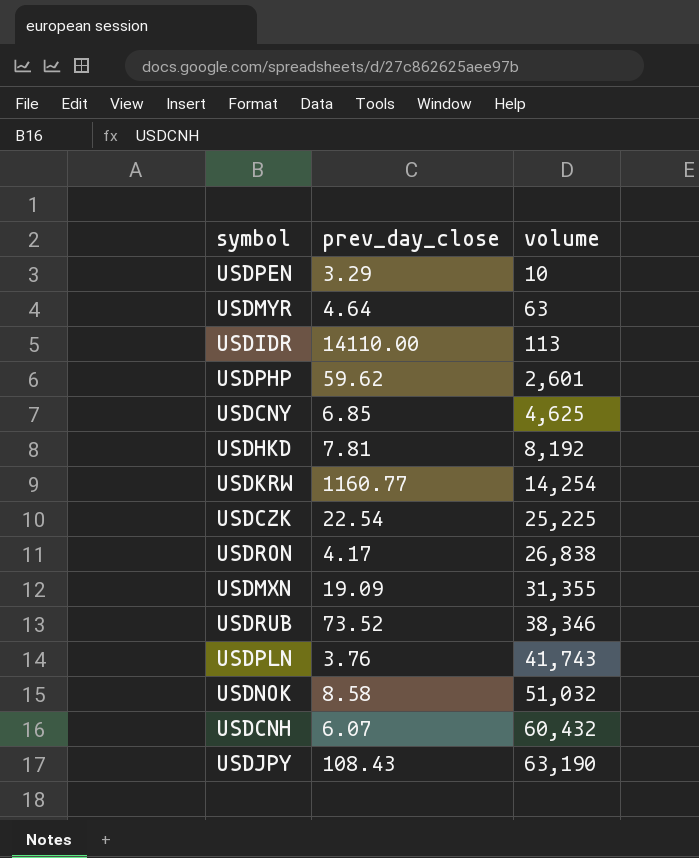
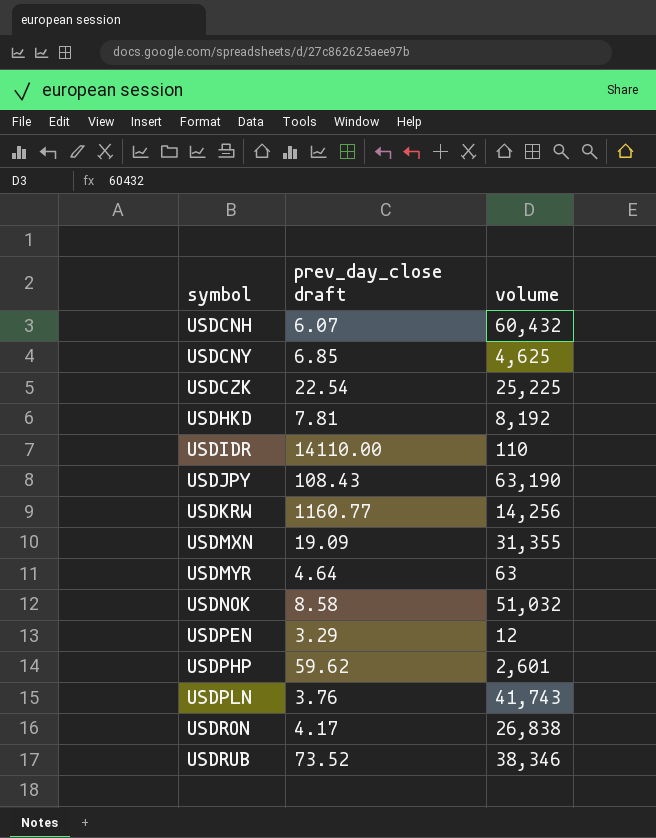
row order: volume ascending -> symbol ascending
column name: prev_day_close -> prev_day_close draft
USDIDR | volume: 113 -> 110
USDKRW | volume: 14,254 -> 14,256
USDPEN | volume: 10 -> 12

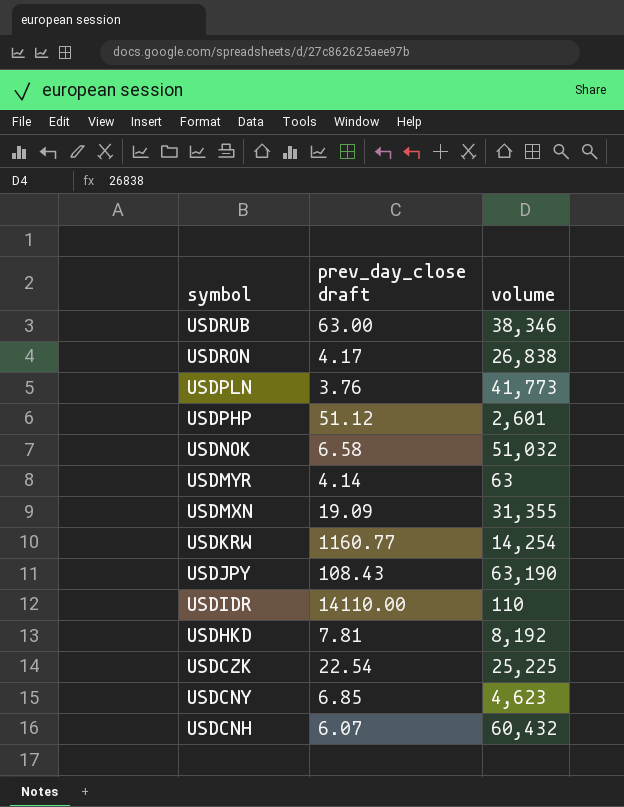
row order: symbol ascending -> symbol descending
row USDPEN: 3.29 | 12 -> none
USDRUB | prev_day_close draft: 73.52 -> 63.00
USDPLN | volume: 41,743 -> 41,773
USDPHP | prev_day_close draft: 59.62 -> 51.12
USDNOK | prev_day_close draft: 8.58 -> 6.58
USDMYR | prev_day_close draft: 4.64 -> 4.14
USDKRW | volume: 14,256 -> 14,254
USDCNY | volume: 4,625 -> 4,623

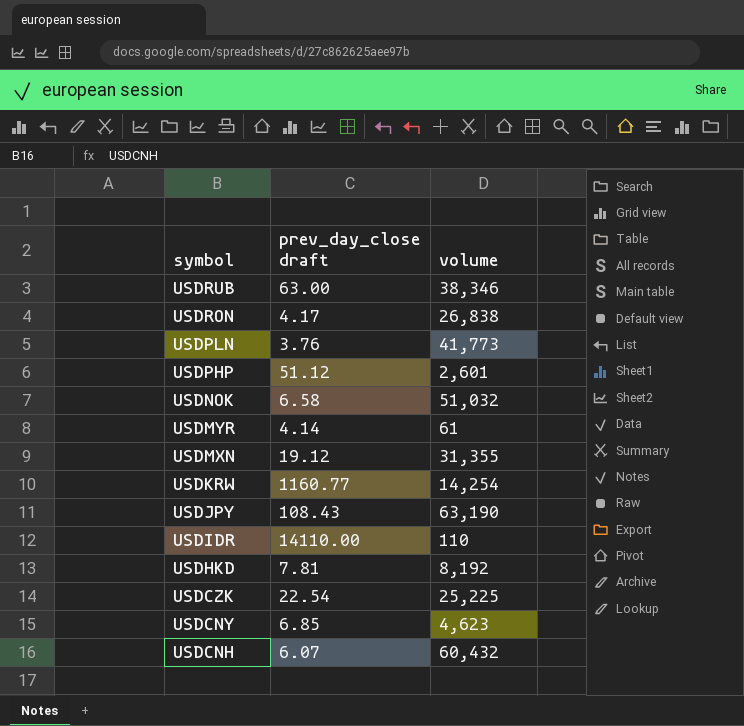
USDMYR | volume: 63 -> 61
USDMXN | prev_day_close draft: 19.09 -> 19.12

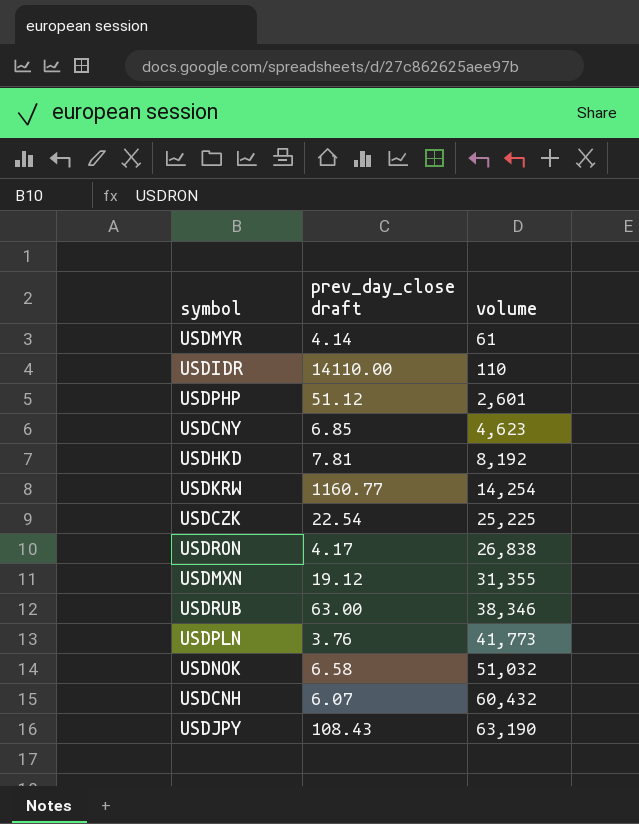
row order: symbol descending -> volume ascending

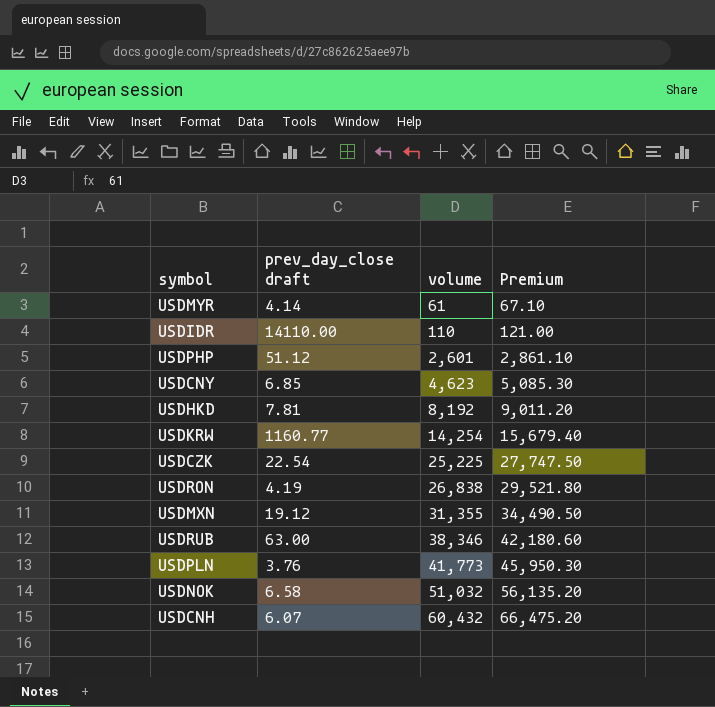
column Premium | formula: none -> [volume] * 1.1
row USDJPY: 108.43 | 63,190 -> none
USDRON | prev_day_close draft: 4.17 -> 4.19

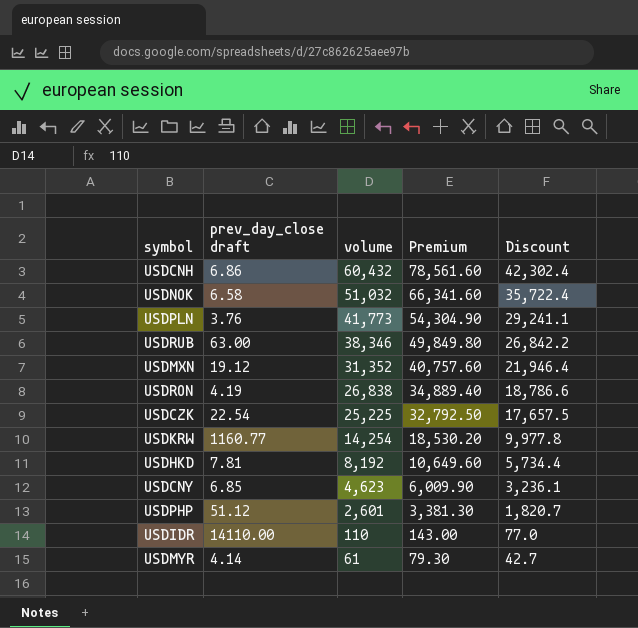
row order: volume ascending -> volume descending
column Premium | formula: [volume] * 1.1 -> [volume] * 1.3
column Discount | formula: none -> [volume] * 0.7
USDCNH | prev_day_close draft: 6.07 -> 6.86
USDMXN | volume: 31,355 -> 31,352

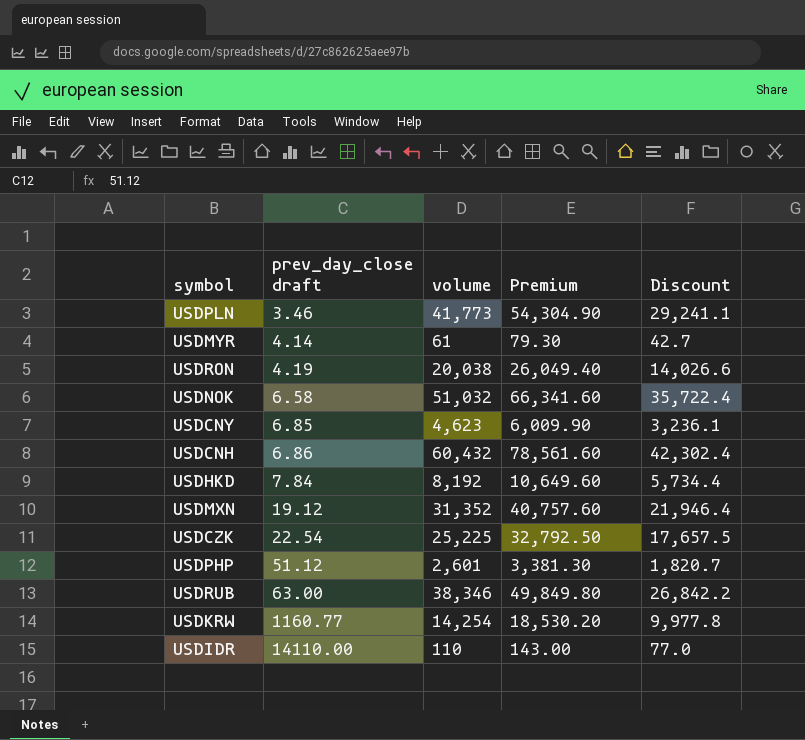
row order: volume descending -> prev_day_close draft ascending
USDPLN | prev_day_close draft: 3.76 -> 3.46
USDRON | volume: 26,838 -> 20,038
USDRON | Premium: 34,889.40 -> 26,049.40
USDRON | Discount: 18,786.6 -> 14,026.6
USDHKD | prev_day_close draft: 7.81 -> 7.84

